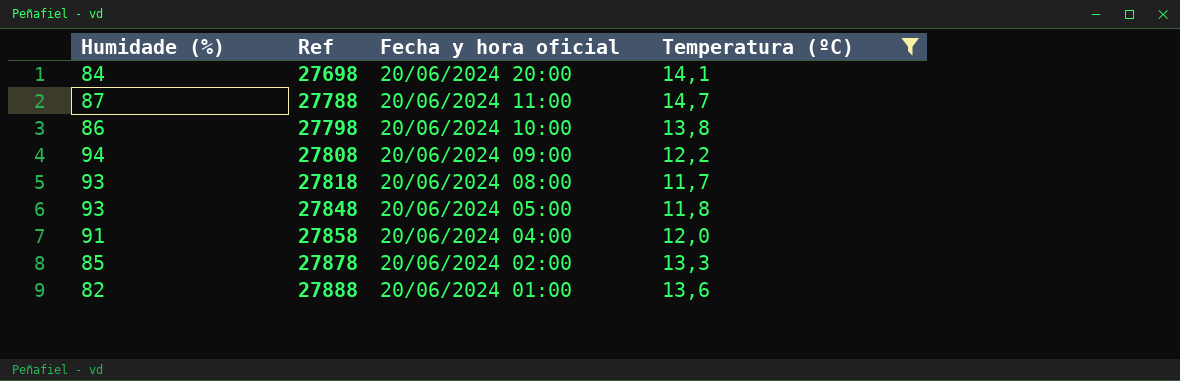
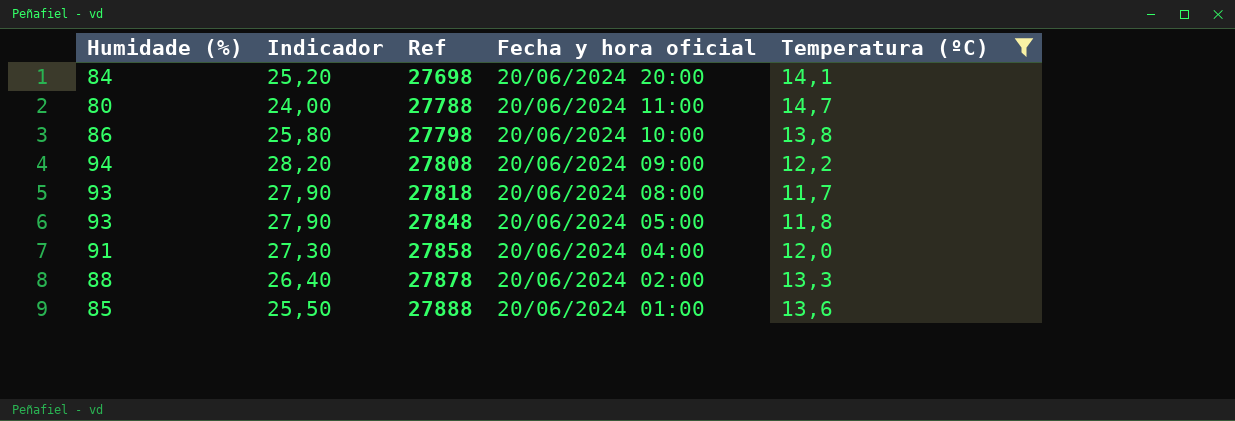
column Indicador | formula: none -> [Humidade (%)] * 0,3
27788 | Humidade (%): 87 -> 80
27878 | Humidade (%): 85 -> 88
27888 | Humidade (%): 82 -> 85

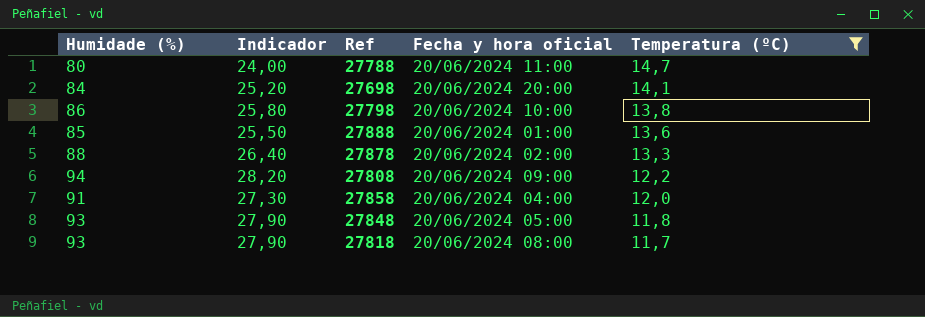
row order: Ref ascending -> Temperatura (ºC) descending

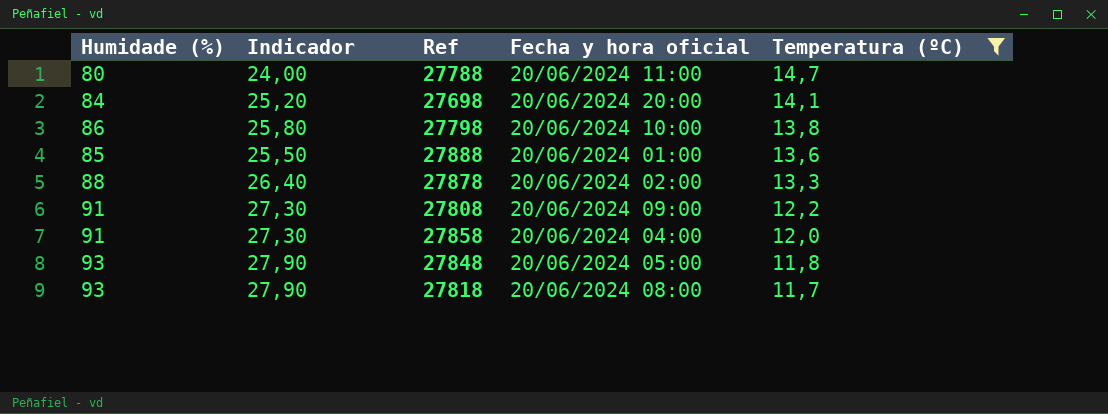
27808 | Humidade (%): 94 -> 91
27808 | Indicador: 28,20 -> 27,30

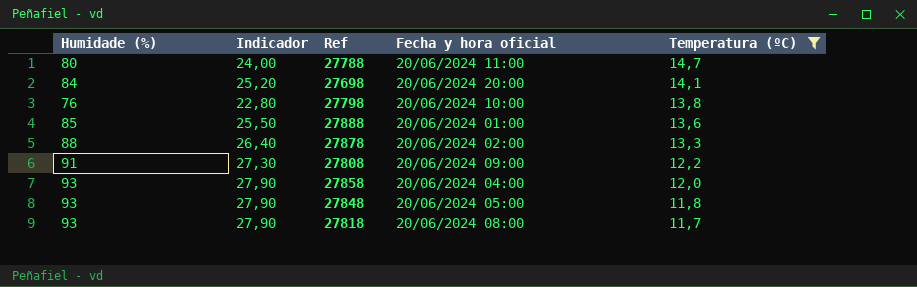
27798 | Humidade (%): 86 -> 76
27798 | Indicador: 25,80 -> 22,80
27858 | Humidade (%): 91 -> 93
27858 | Indicador: 27,30 -> 27,90

